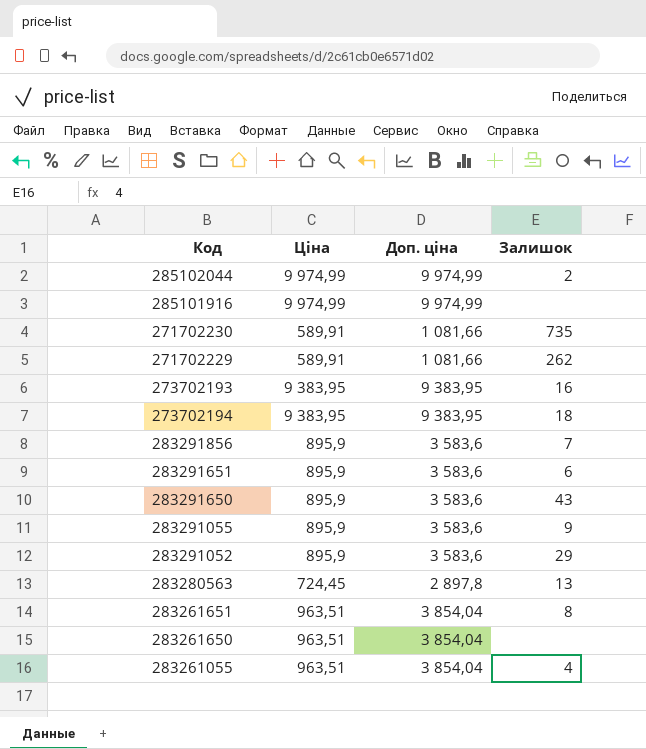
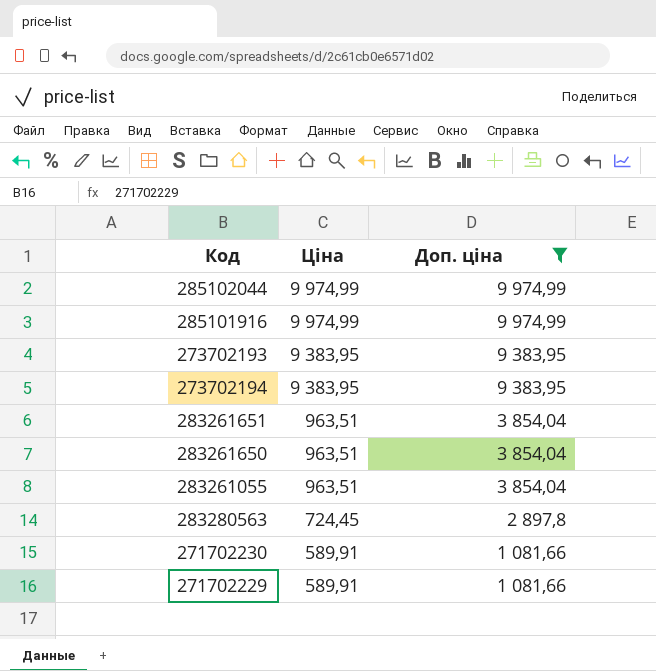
filter: none -> Доп. ціна != 3 583,6
row order: none -> Ціна descending
column Залишок | position: 4 -> none

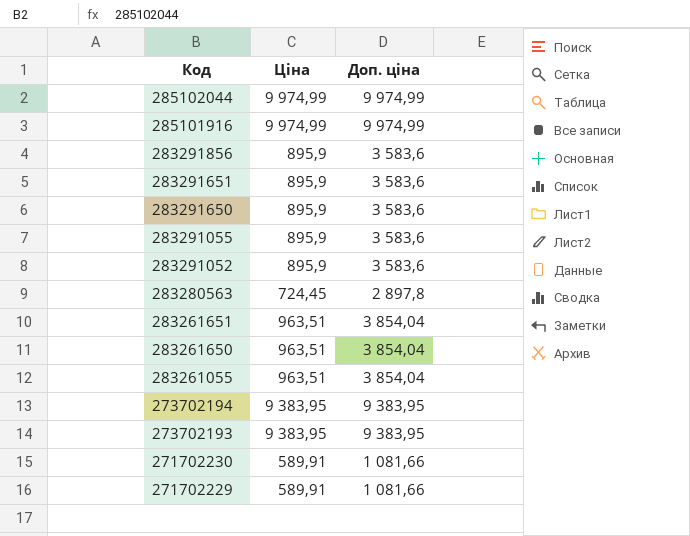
filter: Доп. ціна != 3 583,6 -> none
row order: Ціна descending -> Код descending

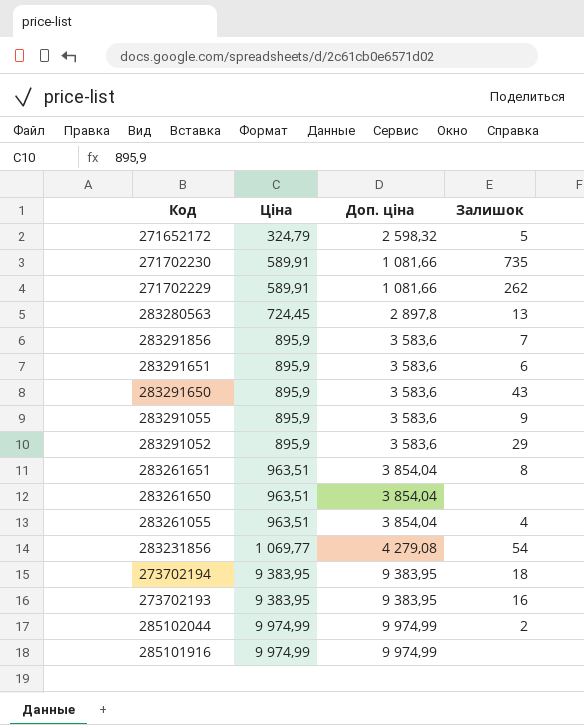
row order: Код descending -> Ціна ascending
column Залишок | position: none -> 4
row 271652172: none -> 324,79 | 2 598,32 | 5
row 283231856: none -> 1 069,77 | 4 279,08 | 54

